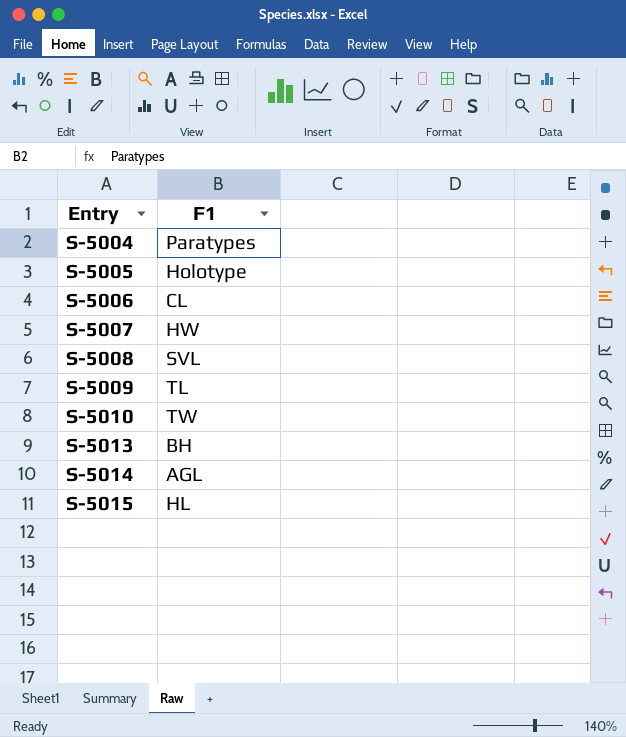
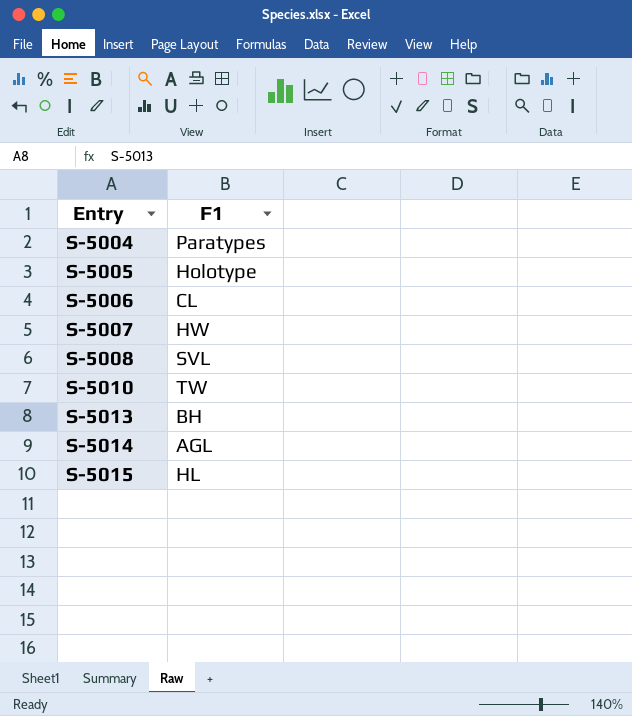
row S-5009: TL -> none

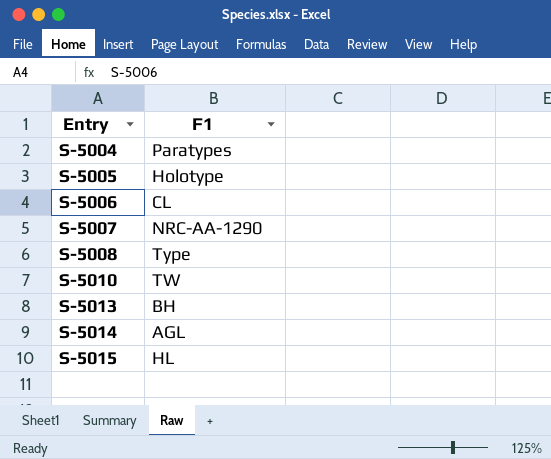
S-5007 | F1: HW -> NRC-AA-1290
S-5008 | F1: SVL -> Type

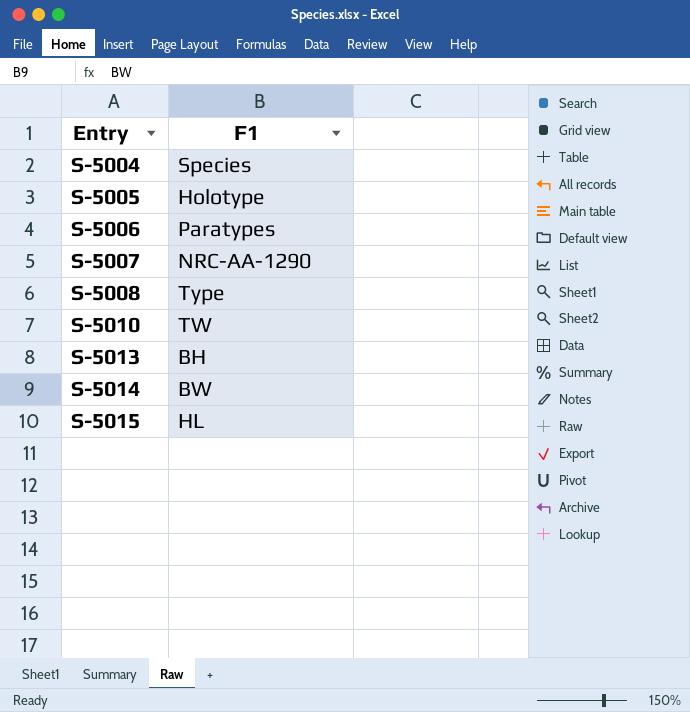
S-5004 | F1: Paratypes -> Species
S-5006 | F1: CL -> Paratypes
S-5014 | F1: AGL -> BW

